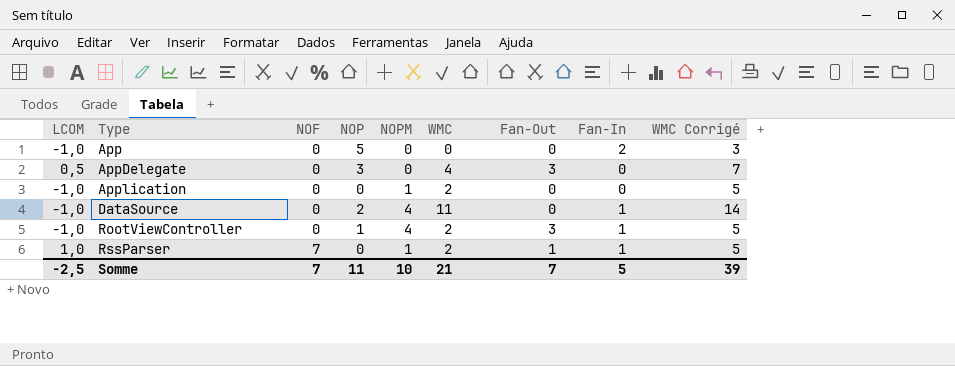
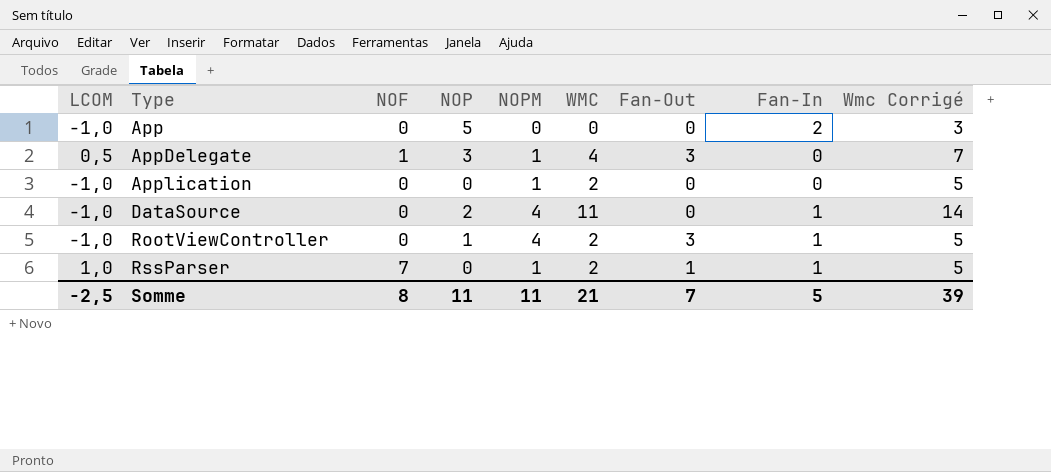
column name: WMC Corrigé -> Wmc Corrigé
AppDelegate | NOF: 0 -> 1
AppDelegate | NOPM: 0 -> 1
Somme | NOF: 7 -> 8
Somme | NOPM: 10 -> 11

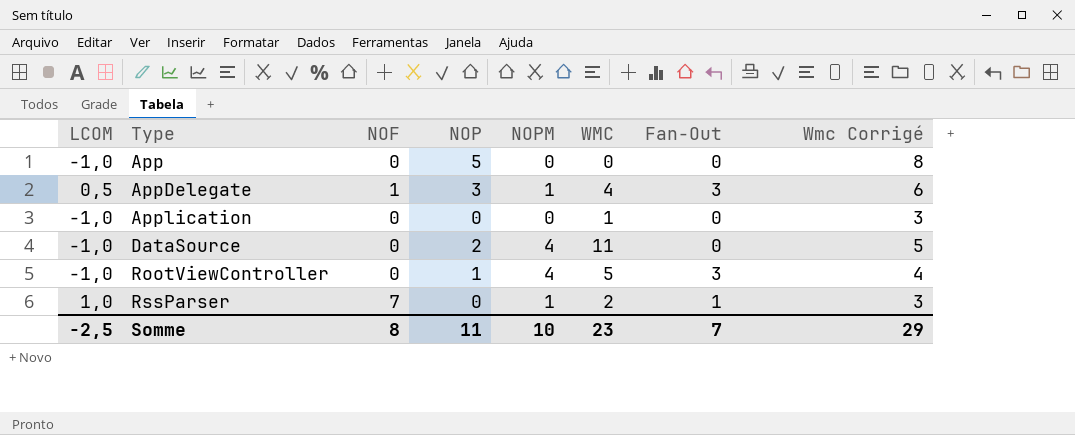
column Fan-In | position: 8 -> none
column Wmc Corrigé | formula: [WMC] + 3 -> [NOP] + 3
Application | NOPM: 1 -> 0
Application | WMC: 2 -> 1
RootViewController | WMC: 2 -> 5
Somme | NOPM: 11 -> 10
Somme | WMC: 21 -> 23
Somme | Wmc Corrigé: 39 -> 29

